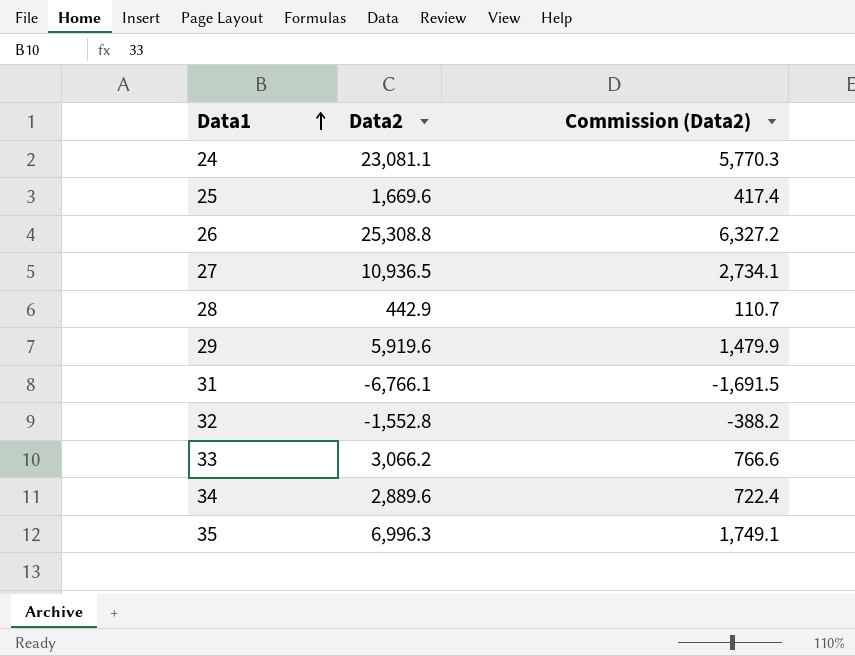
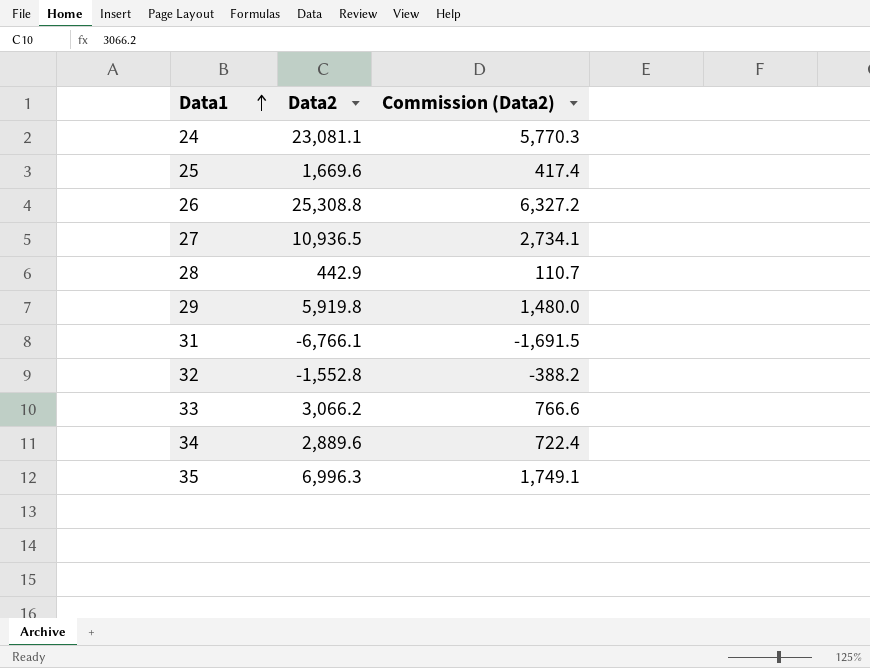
29 | Data2: 5,919.6 -> 5,919.8
29 | Commission (Data2): 1,479.9 -> 1,480.0

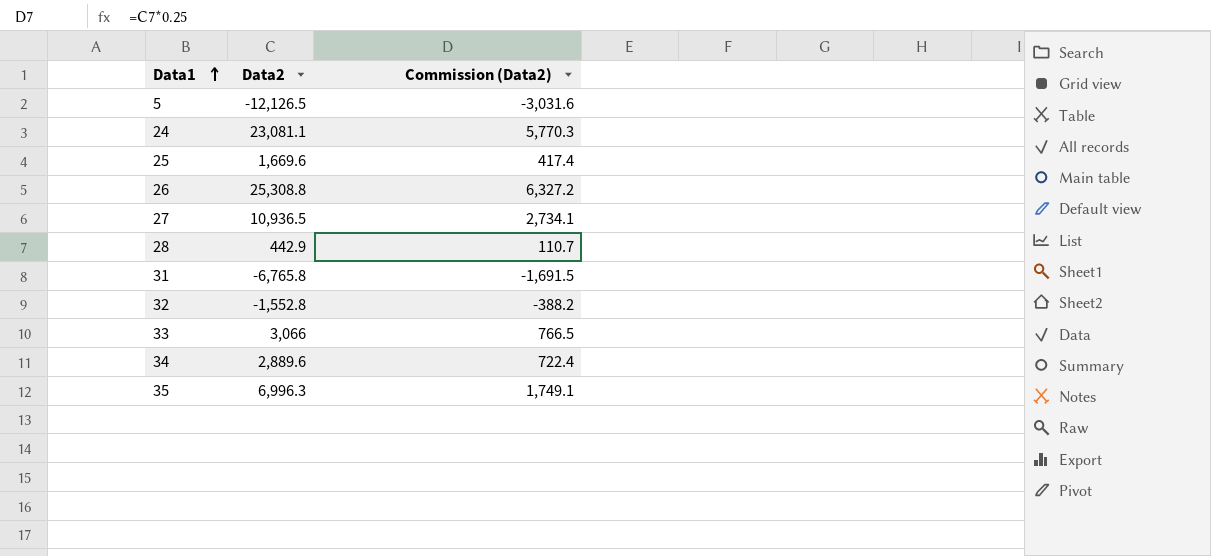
row 29: 5,919.8 | 1,480.0 -> none
row 5: none -> -12,126.5 | -3,031.6
31 | Data2: -6,766.1 -> -6,765.8
33 | Data2: 3,066.2 -> 3,066
33 | Commission (Data2): 766.6 -> 766.5

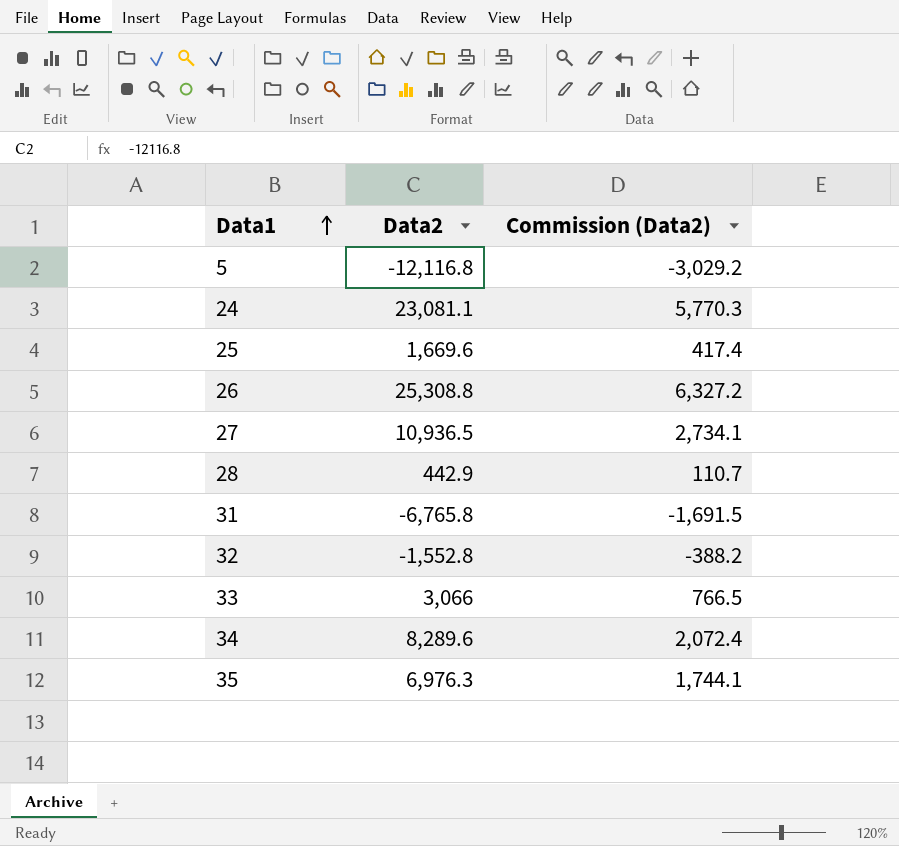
5 | Data2: -12,126.5 -> -12,116.8
5 | Commission (Data2): -3,031.6 -> -3,029.2
34 | Data2: 2,889.6 -> 8,289.6
34 | Commission (Data2): 722.4 -> 2,072.4
35 | Data2: 6,996.3 -> 6,976.3
35 | Commission (Data2): 1,749.1 -> 1,744.1

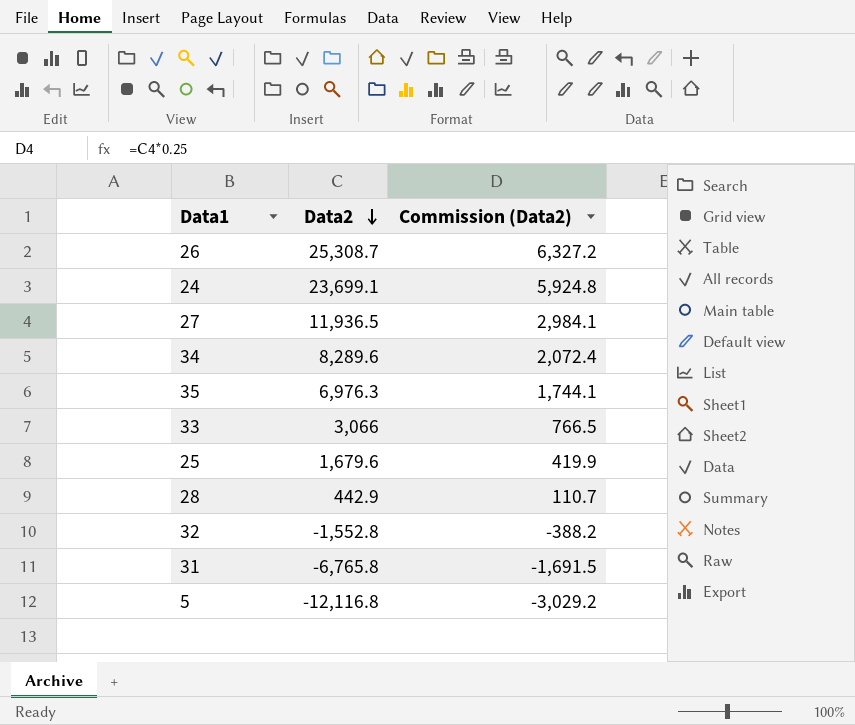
row order: Data1 ascending -> Data2 descending
26 | Data2: 25,308.8 -> 25,308.7
24 | Data2: 23,081.1 -> 23,699.1
24 | Commission (Data2): 5,770.3 -> 5,924.8
27 | Data2: 10,936.5 -> 11,936.5
27 | Commission (Data2): 2,734.1 -> 2,984.1
25 | Data2: 1,669.6 -> 1,679.6
25 | Commission (Data2): 417.4 -> 419.9

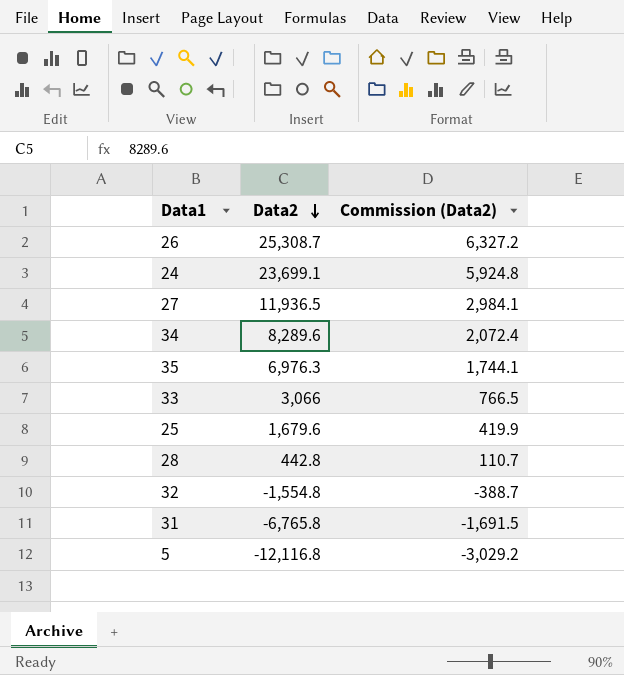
28 | Data2: 442.9 -> 442.8
32 | Data2: -1,552.8 -> -1,554.8
32 | Commission (Data2): -388.2 -> -388.7

